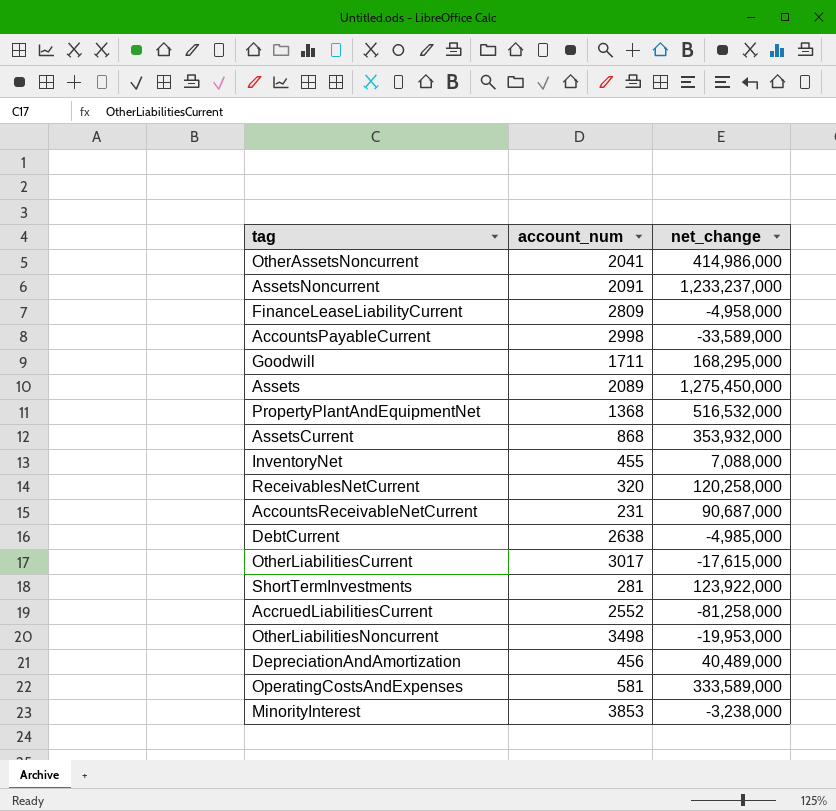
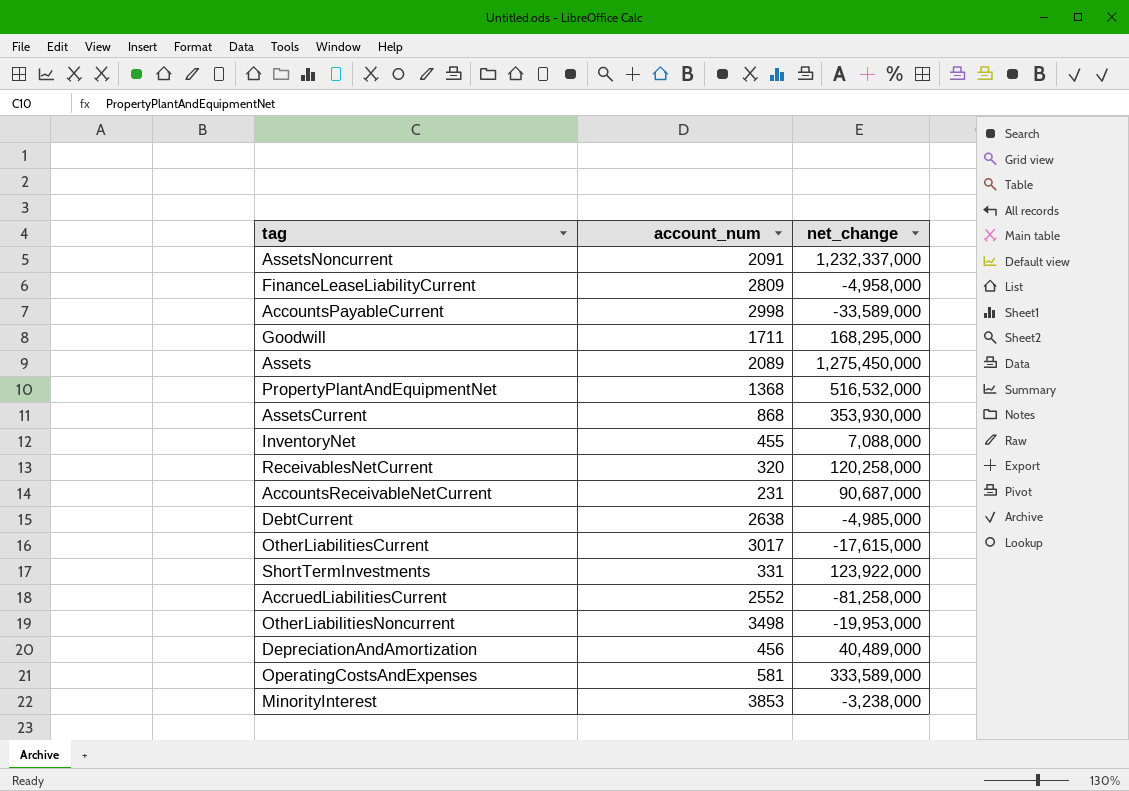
row OtherAssetsNoncurrent: 2041 | 414,986,000 -> none
AssetsNoncurrent | net_change: 1,233,237,000 -> 1,232,337,000
AssetsCurrent | net_change: 353,932,000 -> 353,930,000
ShortTermInvestments | account_num: 281 -> 331

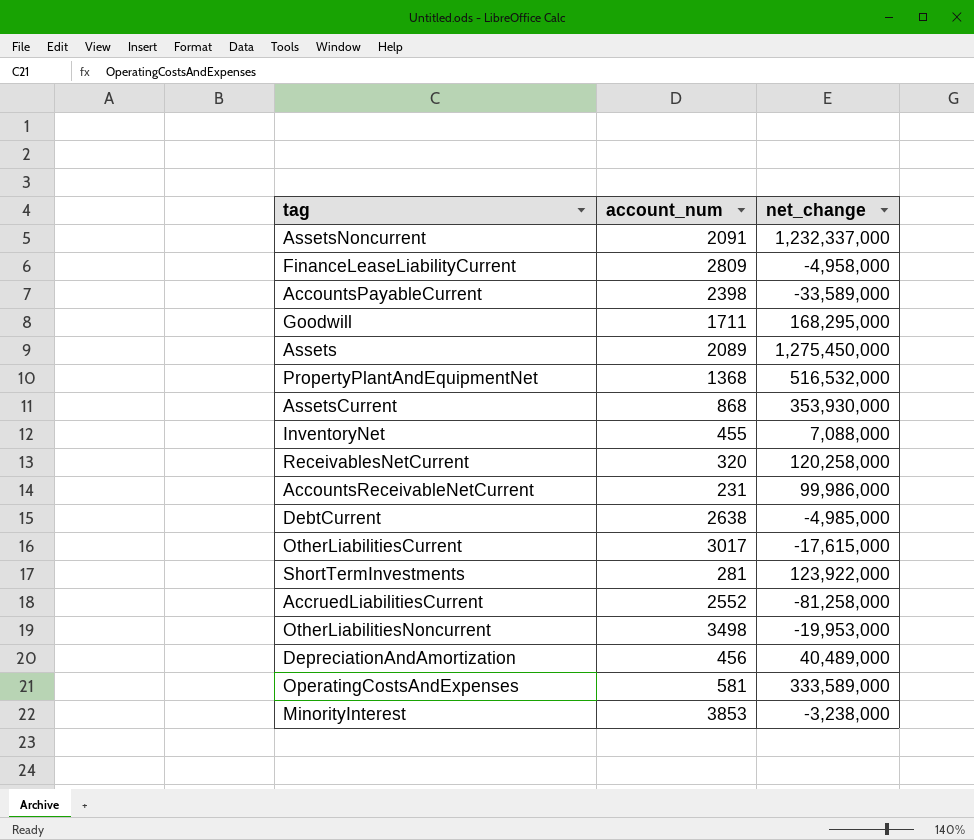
AccountsPayableCurrent | account_num: 2998 -> 2398
AccountsReceivableNetCurrent | net_change: 90,687,000 -> 99,986,000
ShortTermInvestments | account_num: 331 -> 281

